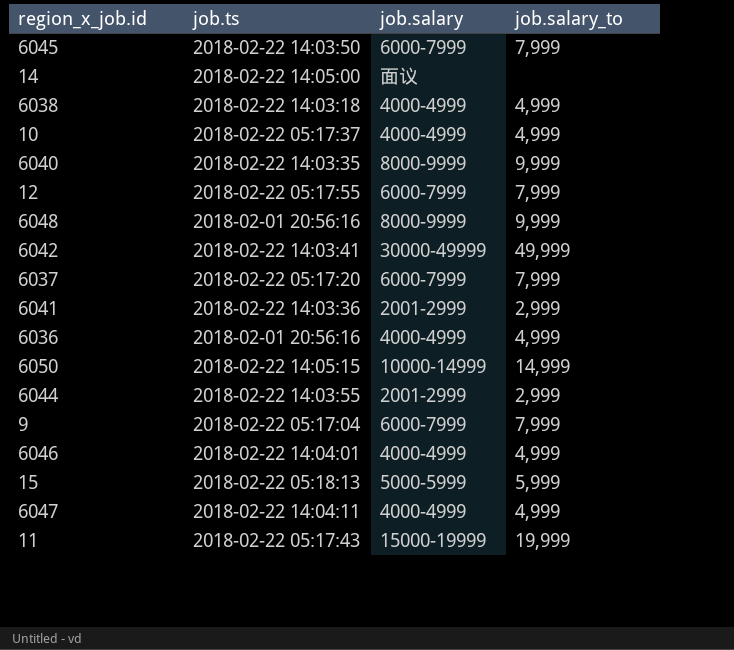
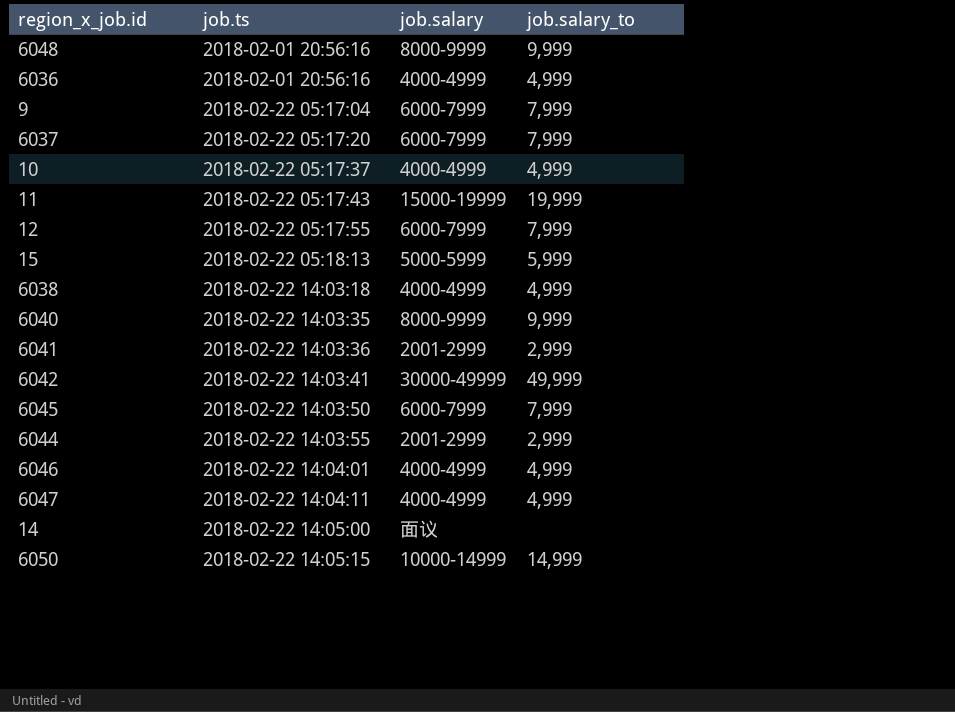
row order: none -> job.ts ascending

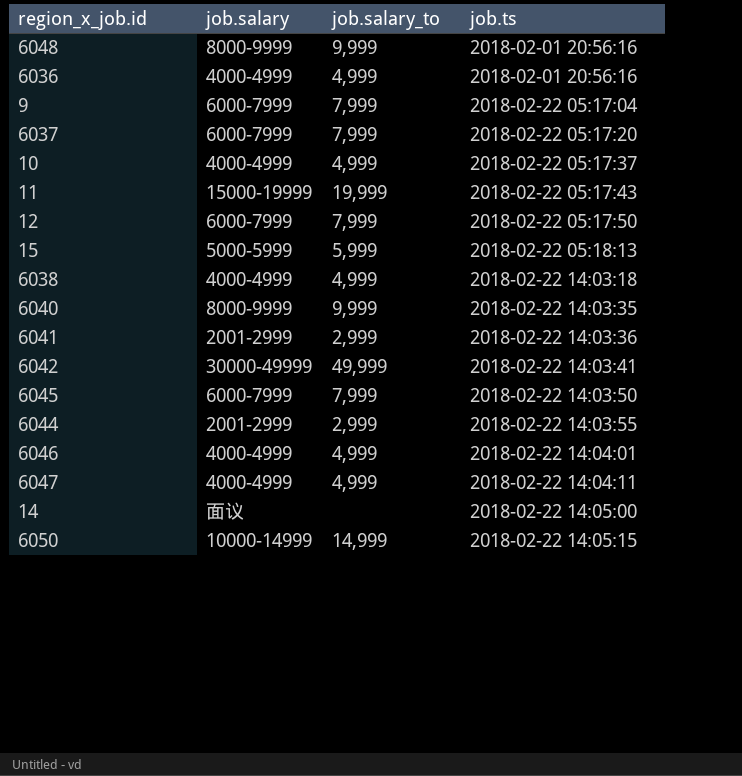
column job.ts | position: 2 -> 4
12 | job.ts: 2018-02-22 05:17:55 -> 2018-02-22 05:17:50

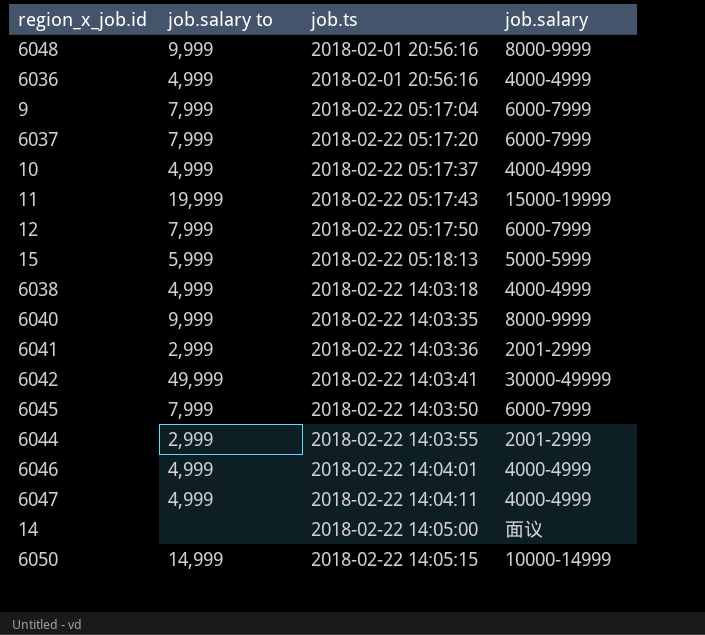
column name: job.salary_to -> job.salary to
column job.salary | position: 2 -> 4

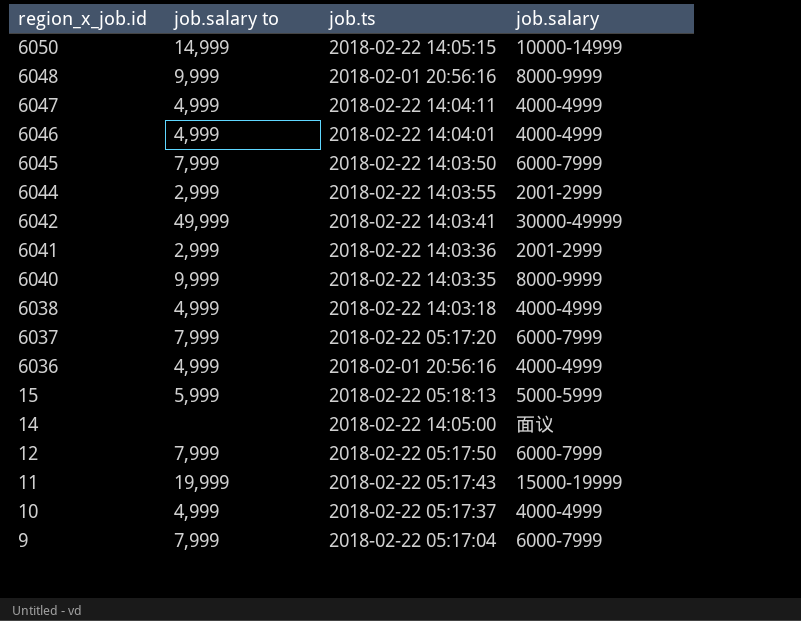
row order: job.ts ascending -> region_x_job.id descending

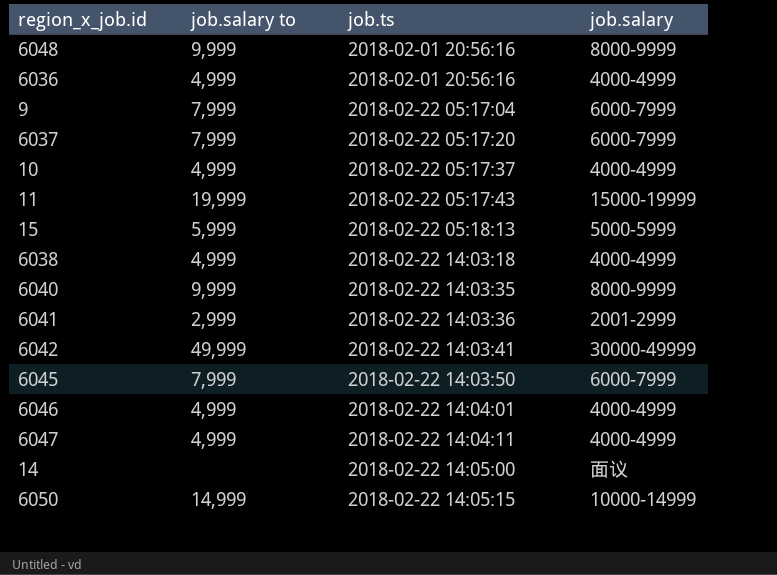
row order: region_x_job.id descending -> job.ts ascending
row 6044: 2,999 | 2018-02-22 14:03:55 | 2001-2999 -> none
row 12: 7,999 | 2018-02-22 05:17:50 | 6000-7999 -> none

